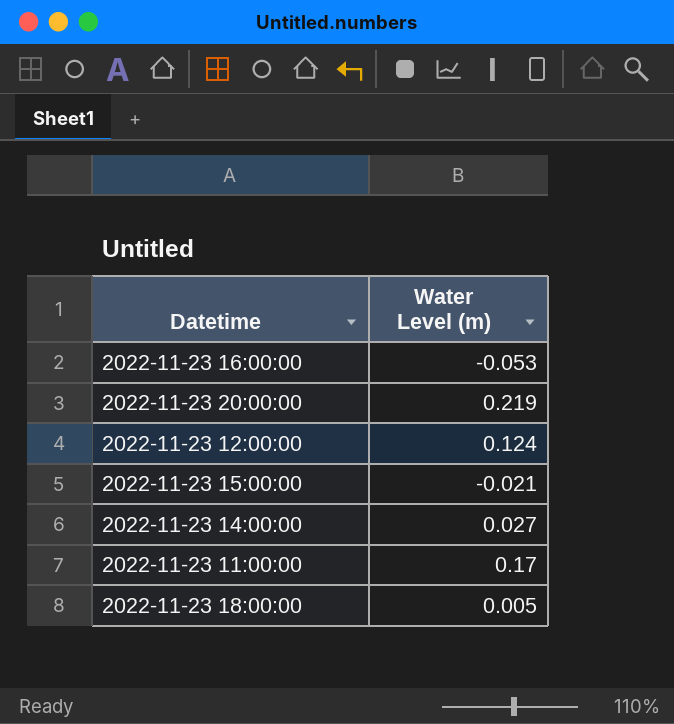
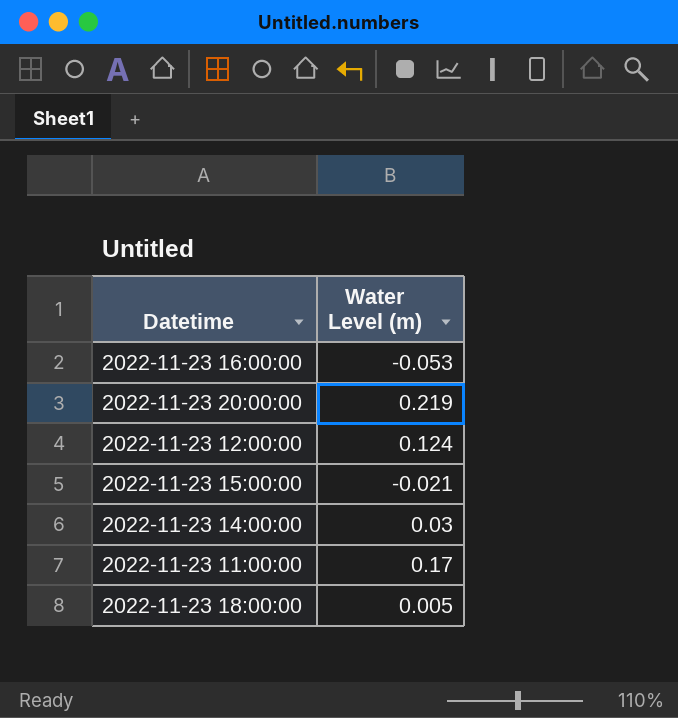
2022-11-23 14:00:00 | Water Level (m): 0.027 -> 0.03

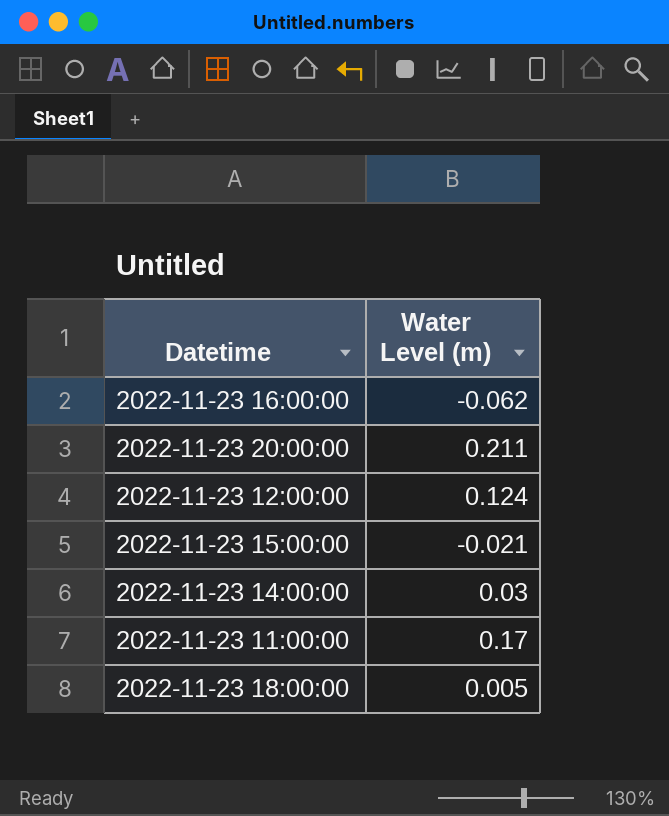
2022-11-23 16:00:00 | Water Level (m): -0.053 -> -0.062
2022-11-23 20:00:00 | Water Level (m): 0.219 -> 0.211

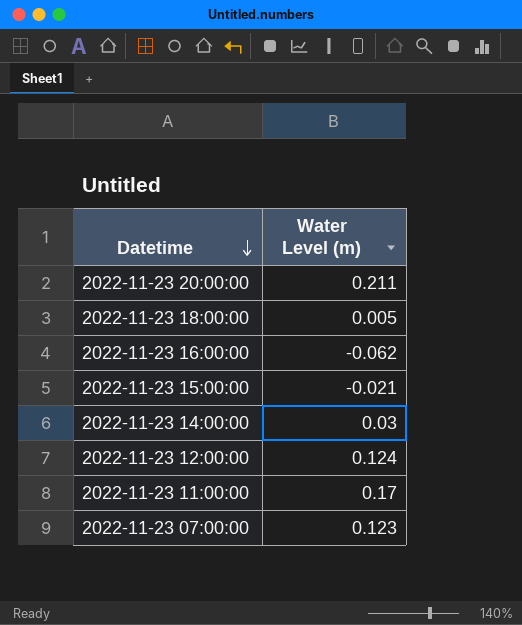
row order: none -> Datetime descending
row 2022-11-23 07:00:00: none -> 0.123

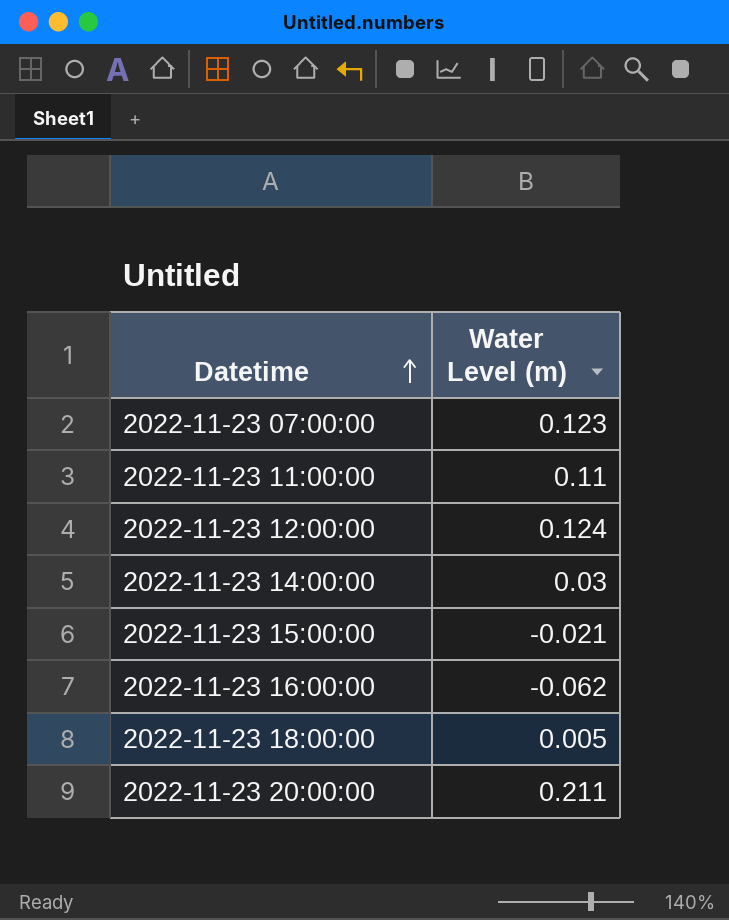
row order: Datetime descending -> Datetime ascending
2022-11-23 11:00:00 | Water Level (m): 0.17 -> 0.11

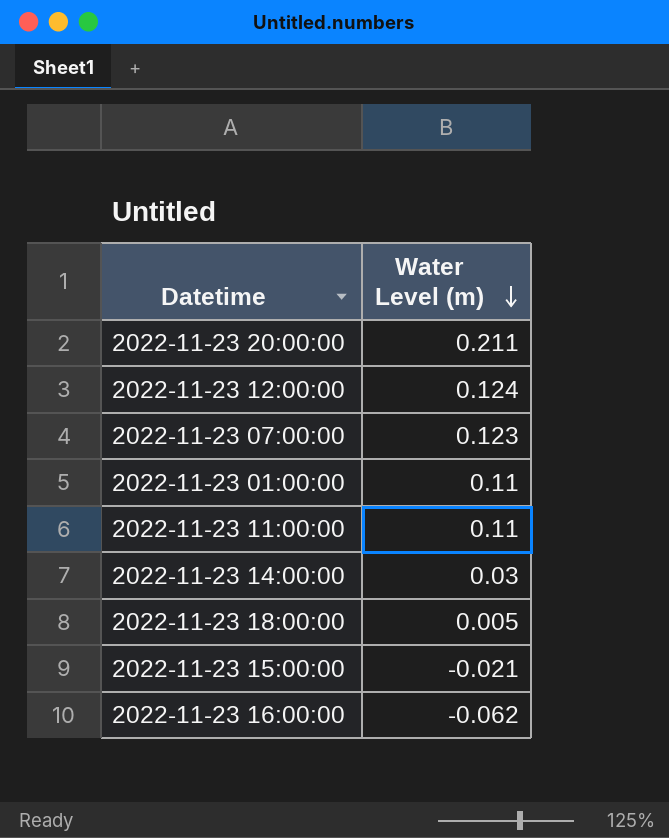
row order: Datetime ascending -> Water Level (m) descending
row 2022-11-23 01:00:00: none -> 0.11

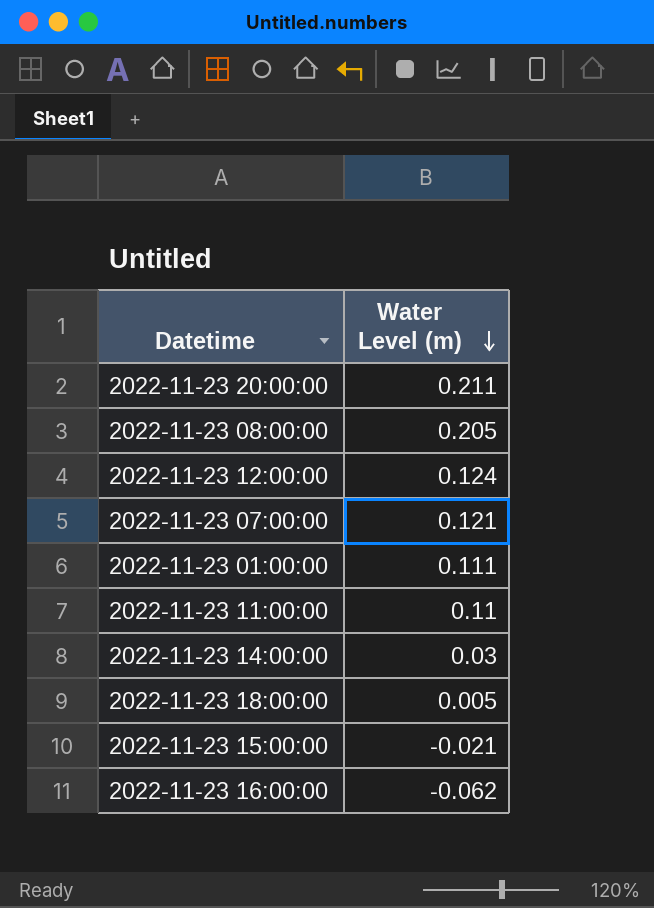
row 2022-11-23 08:00:00: none -> 0.205
2022-11-23 07:00:00 | Water Level (m): 0.123 -> 0.121
2022-11-23 01:00:00 | Water Level (m): 0.11 -> 0.111

